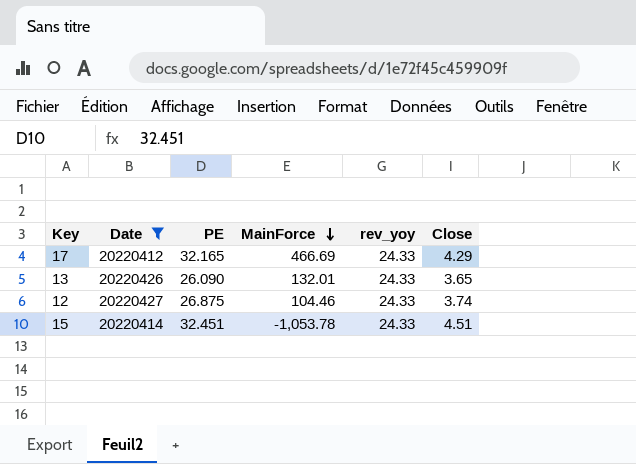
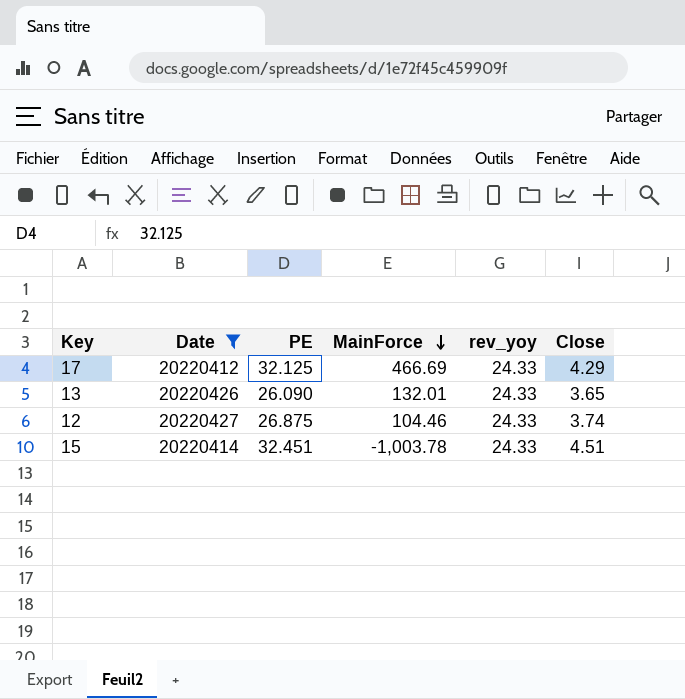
17 | PE: 32.165 -> 32.125
15 | MainForce: -1,053.78 -> -1,003.78

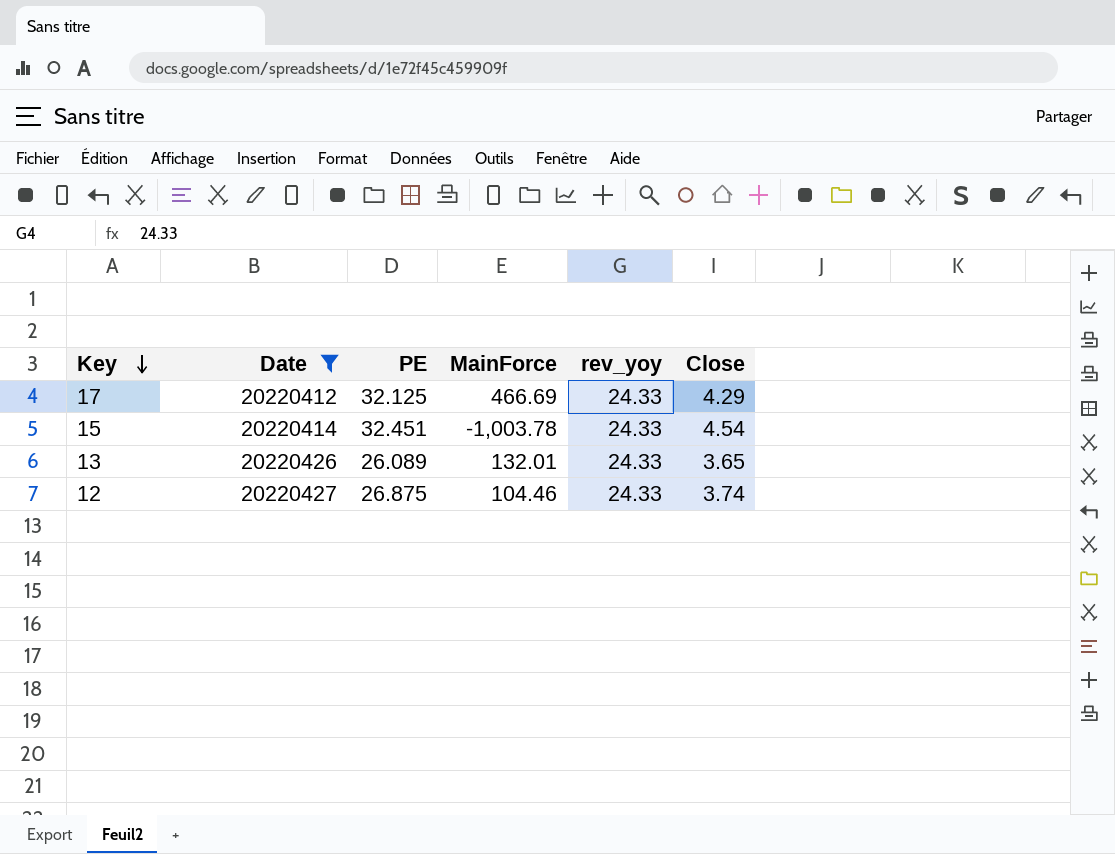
row order: MainForce descending -> Key descending
15 | Close: 4.51 -> 4.54
13 | PE: 26.090 -> 26.089

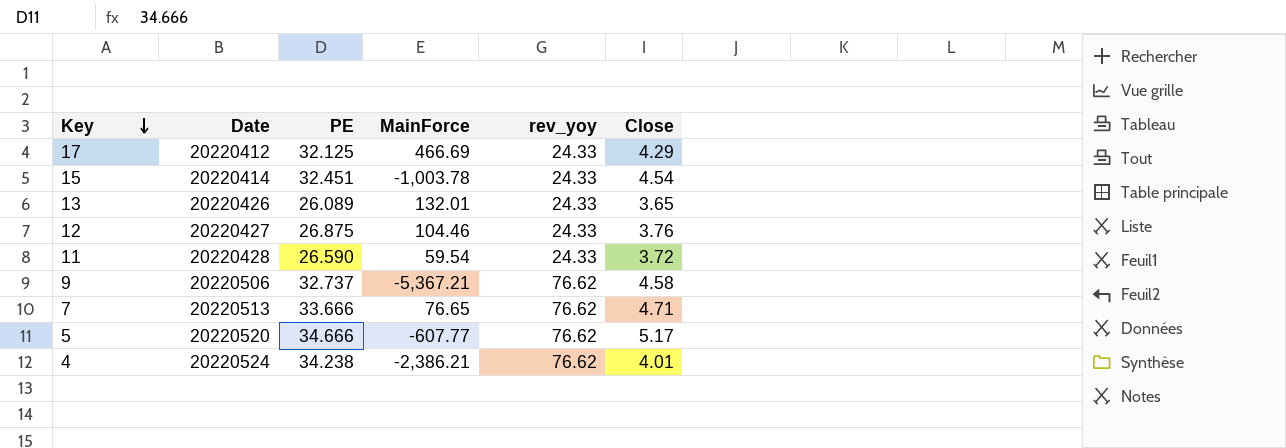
filter: Date <= 20220427 -> none
12 | Close: 3.74 -> 3.76

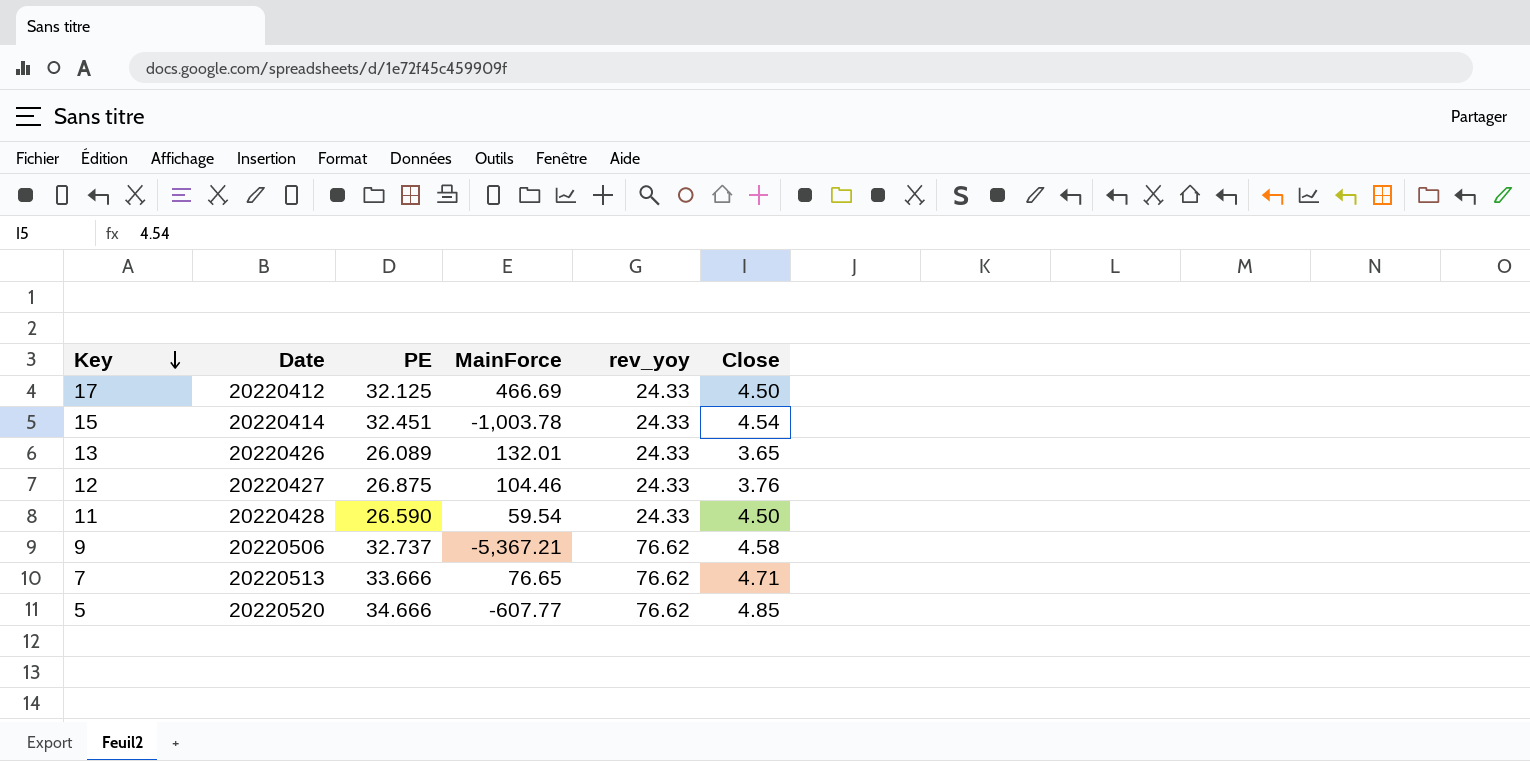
row 4: 20220524 | 34.238 | -2,386.21 | 76.62 | 4.01 -> none
17 | Close: 4.29 -> 4.50
11 | Close: 3.72 -> 4.50
5 | Close: 5.17 -> 4.85

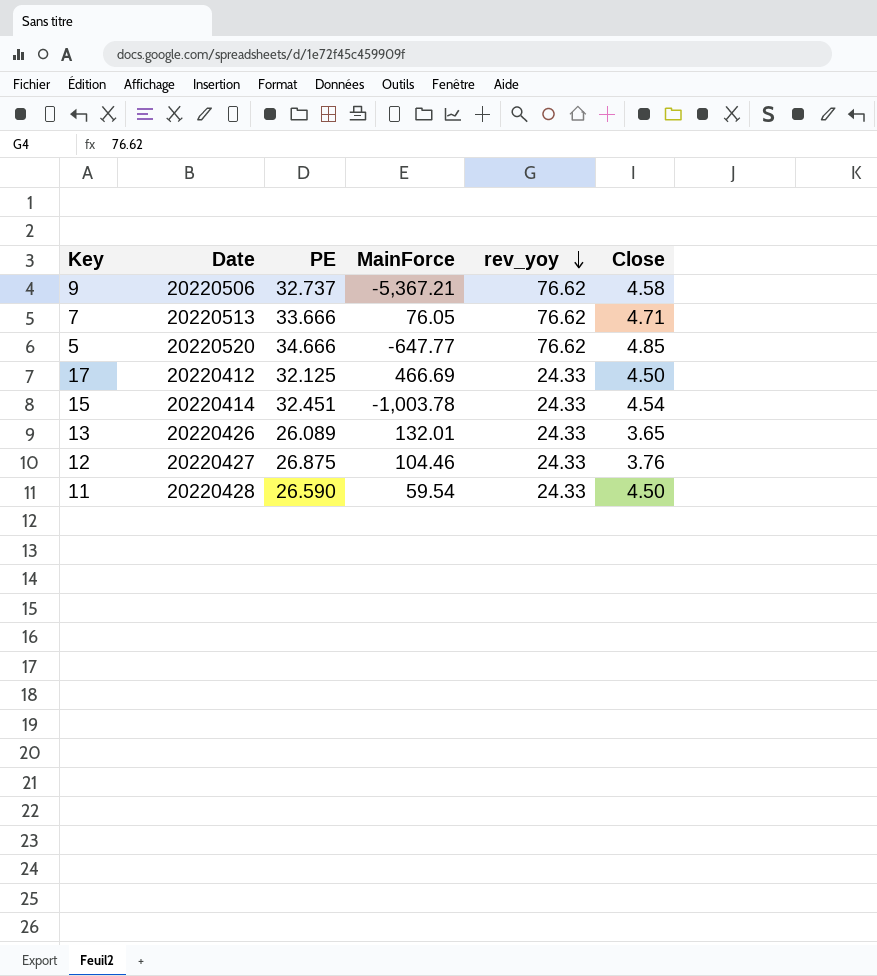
row order: Key descending -> rev_yoy descending
7 | MainForce: 76.65 -> 76.05
5 | MainForce: -607.77 -> -647.77

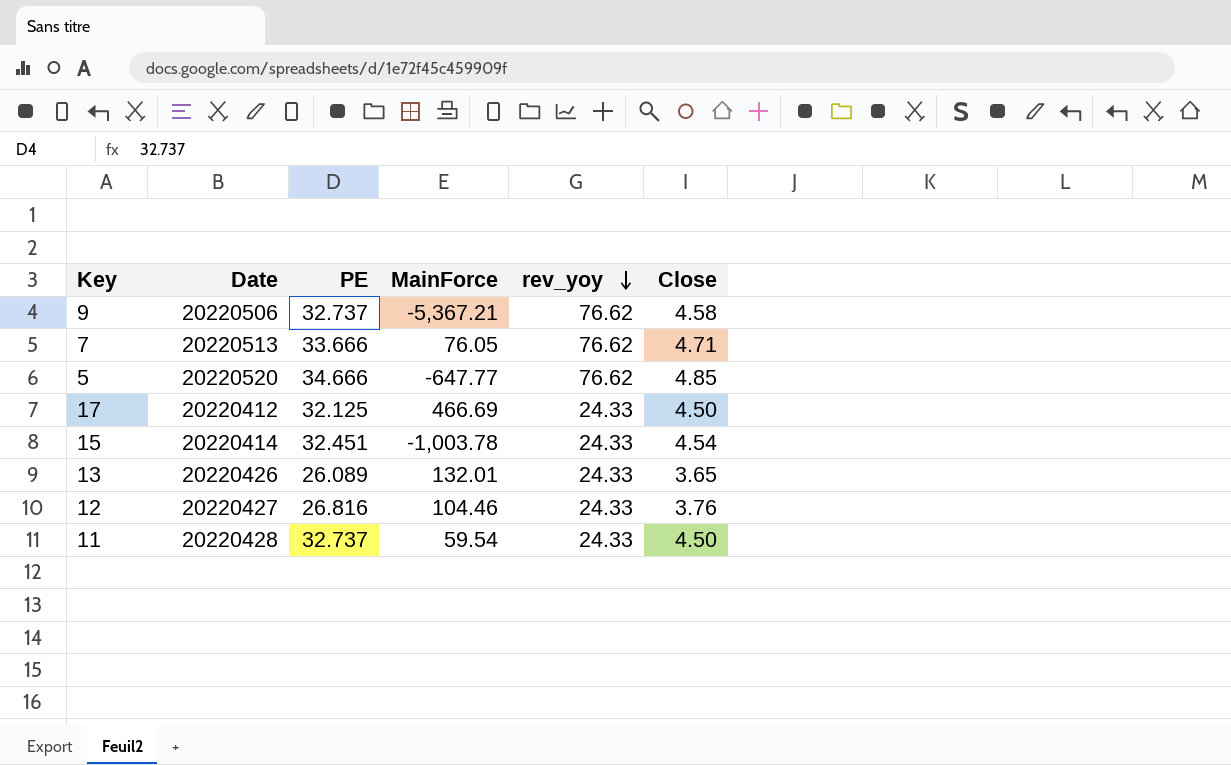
12 | PE: 26.875 -> 26.816
11 | PE: 26.590 -> 32.737

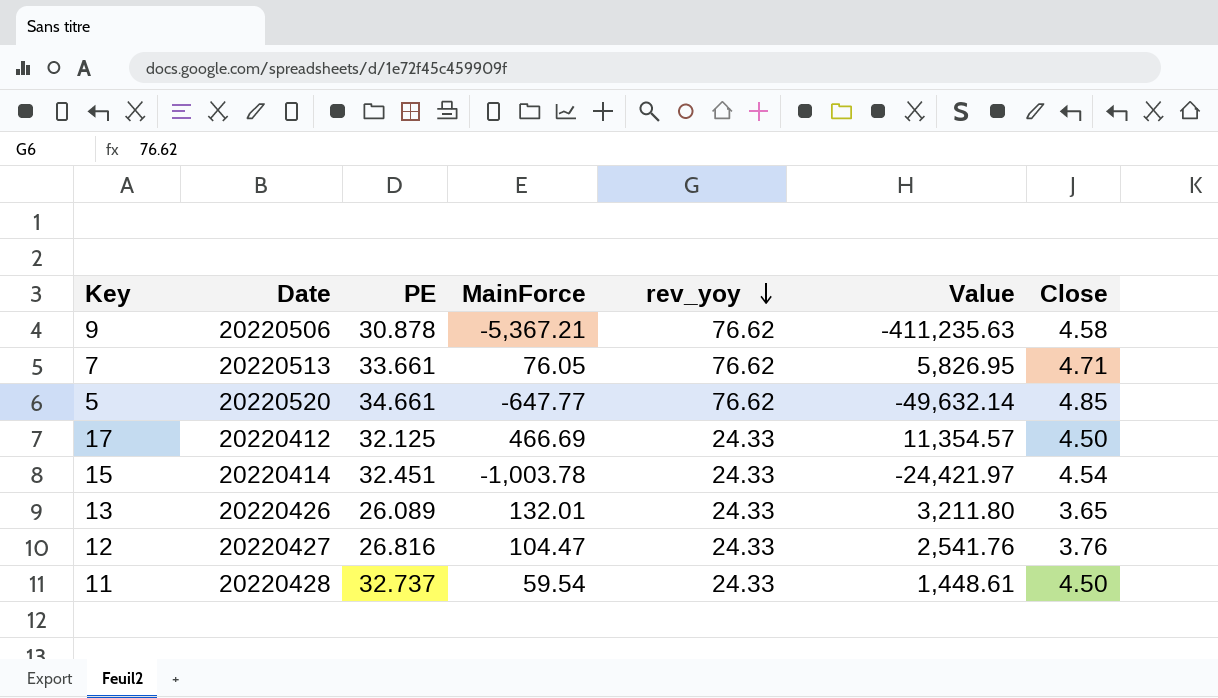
column Value | formula: none -> [MainForce] * [rev_yoy]
9 | PE: 32.737 -> 30.878
7 | PE: 33.666 -> 33.661
5 | PE: 34.666 -> 34.661
12 | MainForce: 104.46 -> 104.47

